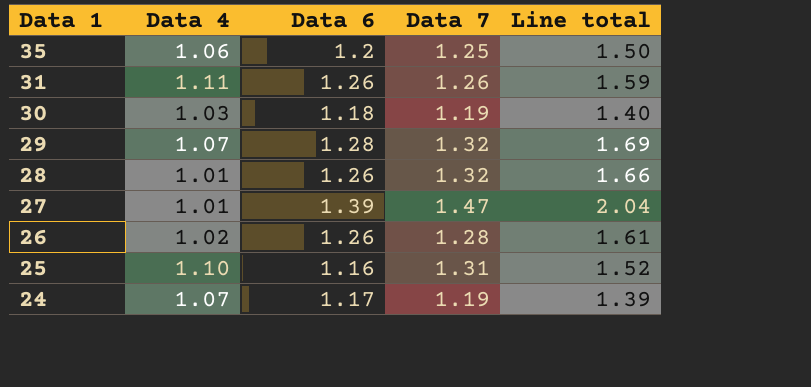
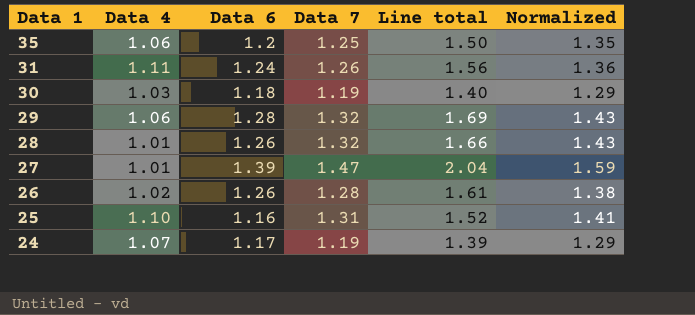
column Normalized | formula: none -> [Data 7] * 1.08
31 | Data 6: 1.26 -> 1.24
31 | Line total: 1.59 -> 1.56
29 | Data 4: 1.07 -> 1.06

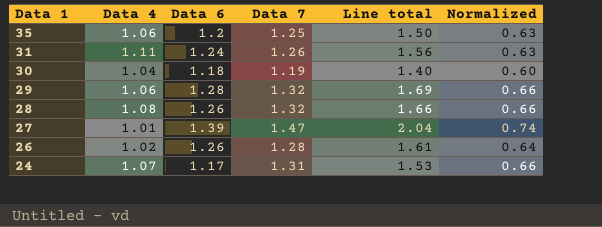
column Normalized | formula: [Data 7] * 1.08 -> [Data 7] * 0.5
row 25: 1.10 | 1.16 | 1.31 | 1.52 | 1.41 -> none
30 | Data 4: 1.03 -> 1.04
28 | Data 4: 1.01 -> 1.08
24 | Data 7: 1.19 -> 1.31
24 | Line total: 1.39 -> 1.53

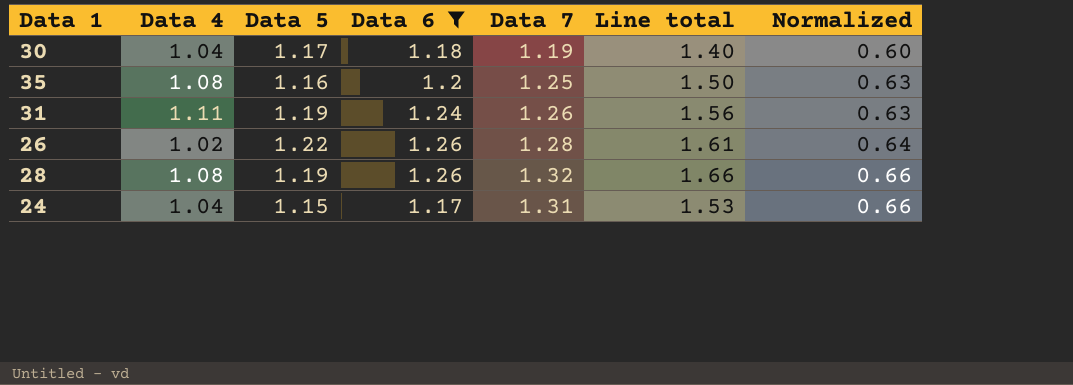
filter: none -> Data 6 <= 1.26
row order: Data 1 descending -> Normalized ascending
column Data 5 | position: none -> 3
35 | Data 4: 1.06 -> 1.08
24 | Data 4: 1.07 -> 1.04

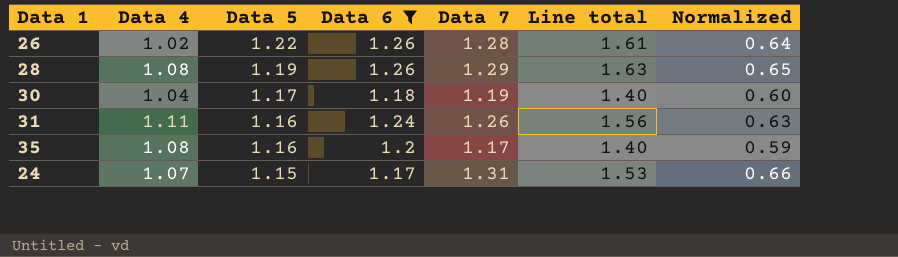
row order: Normalized ascending -> Data 5 descending
28 | Data 7: 1.32 -> 1.29
28 | Line total: 1.66 -> 1.63
28 | Normalized: 0.66 -> 0.65
31 | Data 5: 1.19 -> 1.16
35 | Data 7: 1.25 -> 1.17
35 | Line total: 1.50 -> 1.40
35 | Normalized: 0.63 -> 0.59
24 | Data 4: 1.04 -> 1.07

